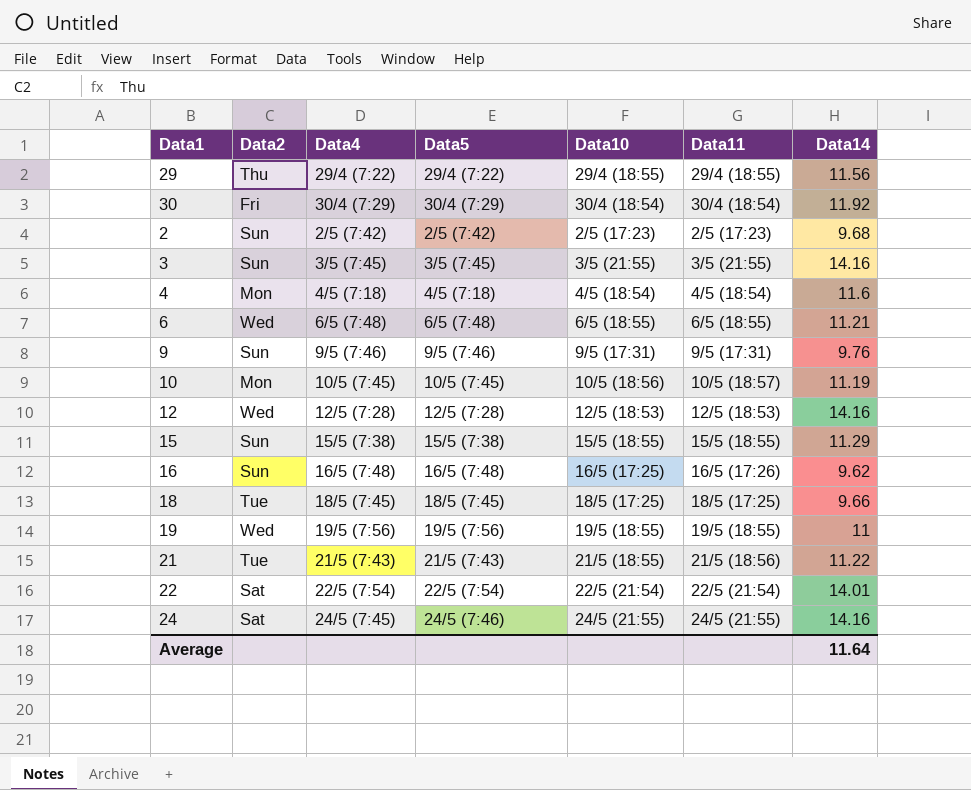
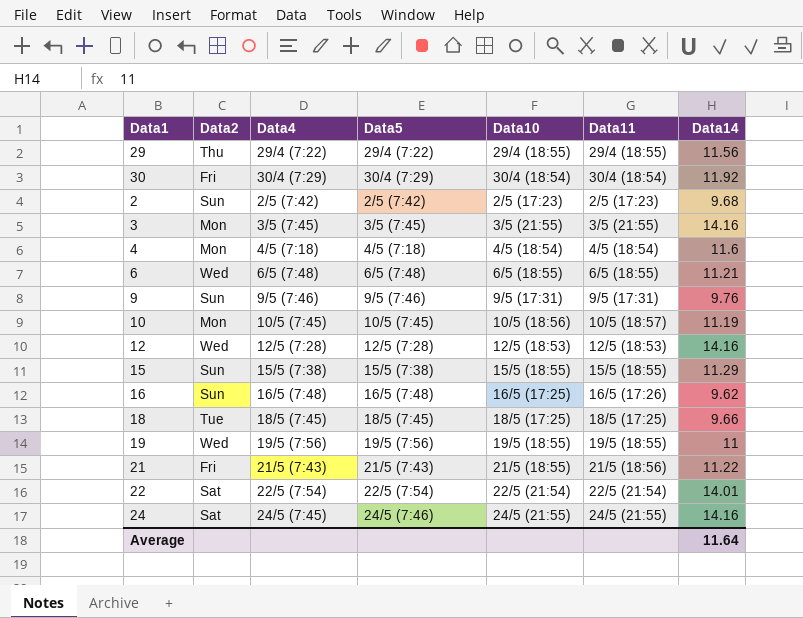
3 | Data2: Sun -> Mon
21 | Data2: Tue -> Fri

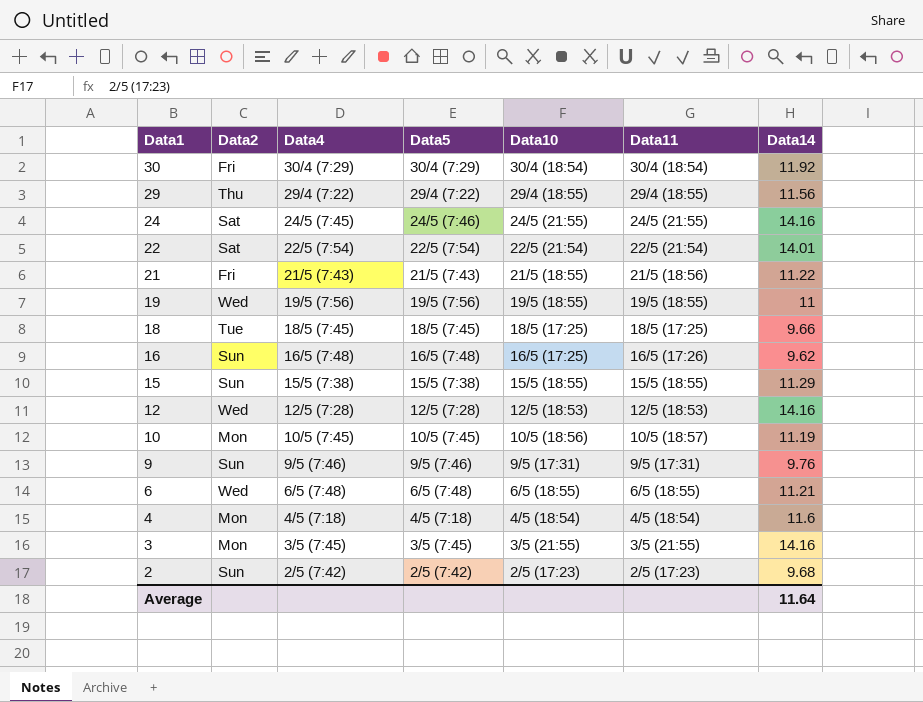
row order: none -> Data1 descending

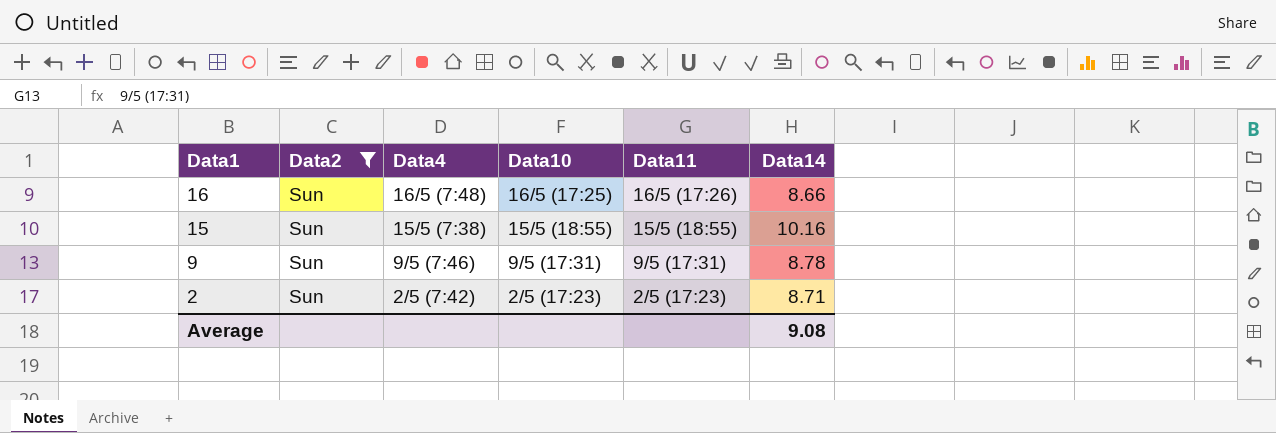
filter: none -> Data2 = Sun
column Data5 | position: 4 -> none
16 | Data14: 9.62 -> 8.66
15 | Data14: 11.29 -> 10.16
9 | Data14: 9.76 -> 8.78
2 | Data14: 9.68 -> 8.71
Average | Data14: 11.64 -> 9.08

